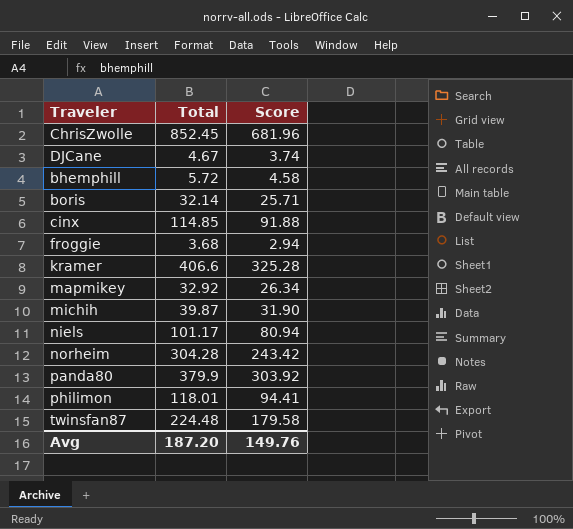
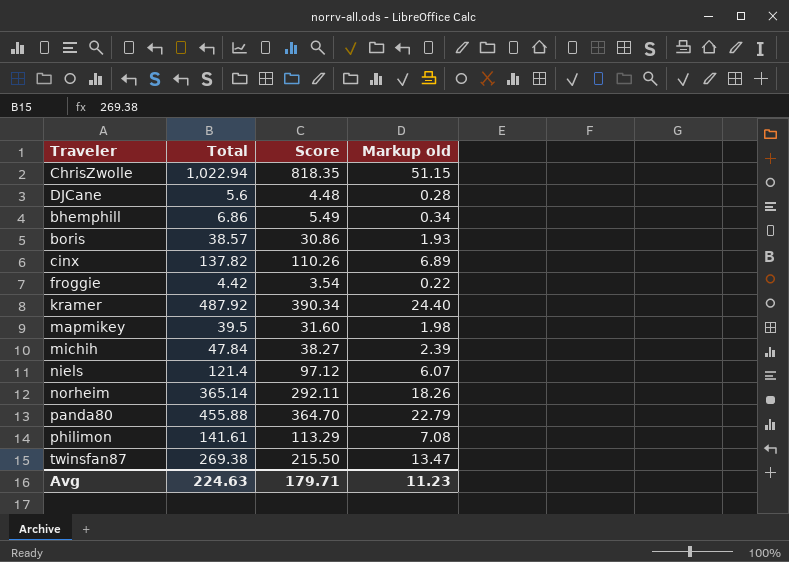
column Markup old | formula: none -> [Total] * 0.05
ChrisZwolle | Total: 852.45 -> 1,022.94
ChrisZwolle | Score: 681.96 -> 818.35
DJCane | Total: 4.67 -> 5.6
DJCane | Score: 3.74 -> 4.48
bhemphill | Total: 5.72 -> 6.86
bhemphill | Score: 4.58 -> 5.49
boris | Total: 32.14 -> 38.57
boris | Score: 25.71 -> 30.86
cinx | Total: 114.85 -> 137.82
cinx | Score: 91.88 -> 110.26
froggie | Total: 3.68 -> 4.42
froggie | Score: 2.94 -> 3.54
kramer | Total: 406.6 -> 487.92
kramer | Score: 325.28 -> 390.34
mapmikey | Total: 32.92 -> 39.5
mapmikey | Score: 26.34 -> 31.60
michih | Total: 39.87 -> 47.84
michih | Score: 31.90 -> 38.27
niels | Total: 101.17 -> 121.4
niels | Score: 80.94 -> 97.12
norheim | Total: 304.28 -> 365.14
norheim | Score: 243.42 -> 292.11
panda80 | Total: 379.9 -> 455.88
panda80 | Score: 303.92 -> 364.70
philimon | Total: 118.01 -> 141.61
philimon | Score: 94.41 -> 113.29
twinsfan87 | Total: 224.48 -> 269.38
twinsfan87 | Score: 179.58 -> 215.50
Avg | Total: 187.20 -> 224.63
Avg | Score: 149.76 -> 179.71

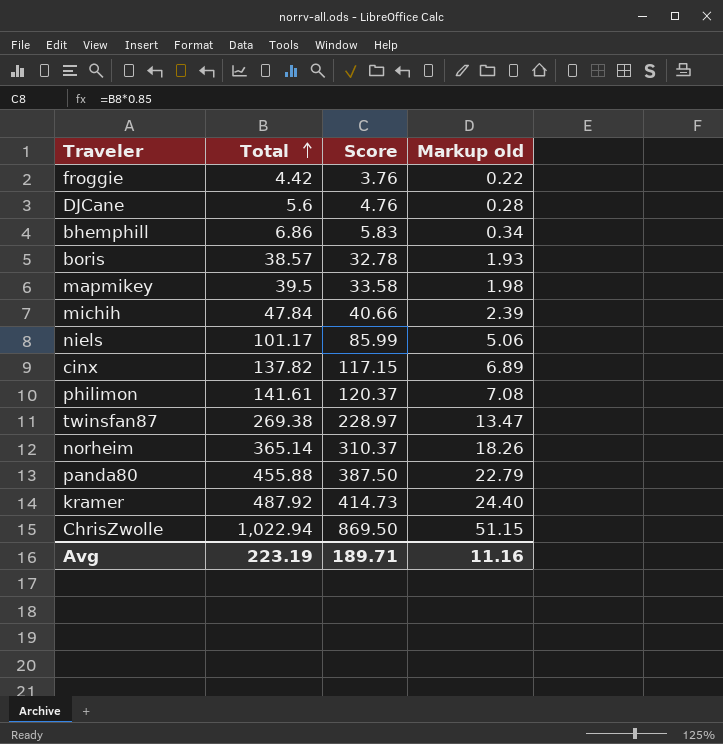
row order: none -> Total ascending
column Score | formula: [Total] * 0.8 -> [Total] * 0.85
niels | Total: 121.4 -> 101.17
niels | Markup old: 6.07 -> 5.06
Avg | Total: 224.63 -> 223.19
Avg | Score: 179.71 -> 189.71
Avg | Markup old: 11.23 -> 11.16

